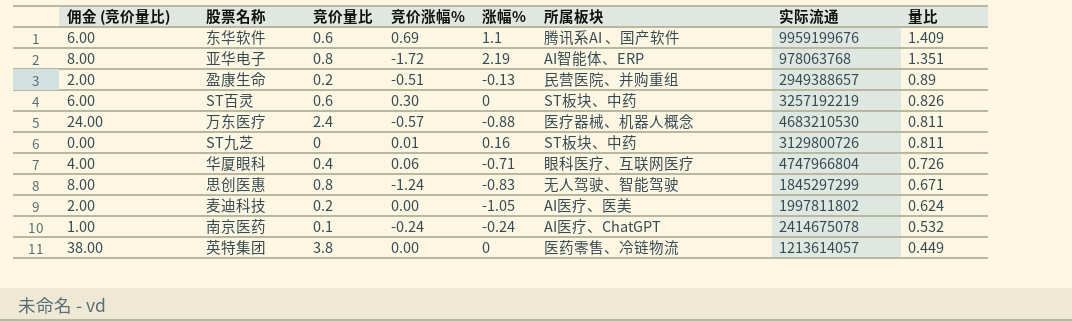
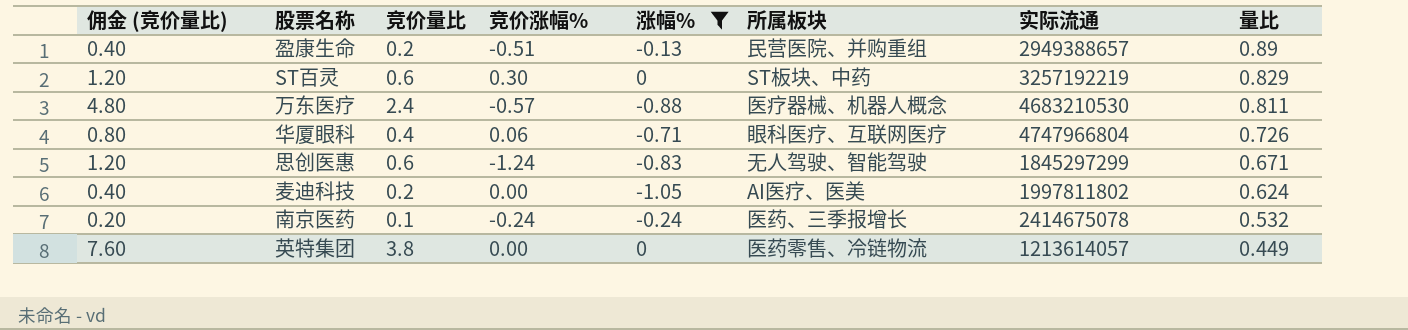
filter: none -> 涨幅% <= 0
column 佣金 (竞价量比) | formula: [竞价量比] * 10 -> [竞价量比] * 2
ST百灵 | 量比: 0.826 -> 0.829
思创医惠 | 竞价量比: 0.8 -> 0.6
南京医药 | 所属板块: AI医疗、ChatGPT -> 医药、三季报增长

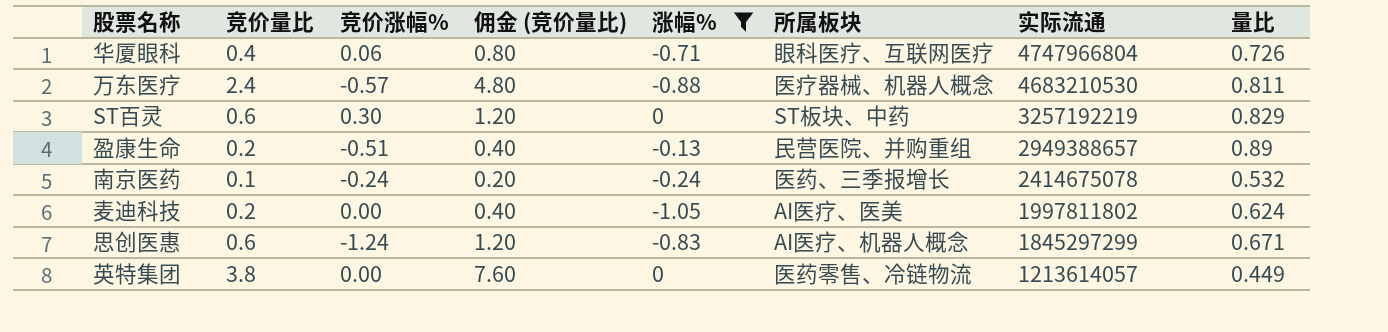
row order: 量比 descending -> 实际流通 descending
column 佣金 (竞价量比) | position: 1 -> 4
思创医惠 | 所属板块: 无人驾驶、智能驾驶 -> AI医疗、机器人概念

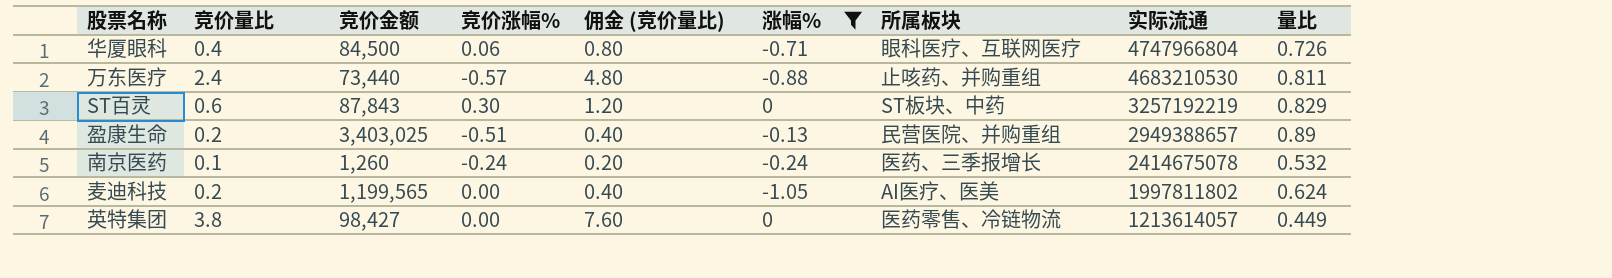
column 竞价金额 | position: none -> 3
row 思创医惠: 0.6 | -1.24 | 1.20 | -0.83 | AI医疗、机器人概念 | 1845297299 | 0.671 -> none
万东医疗 | 所属板块: 医疗器械、机器人概念 -> 止咳药、并购重组

